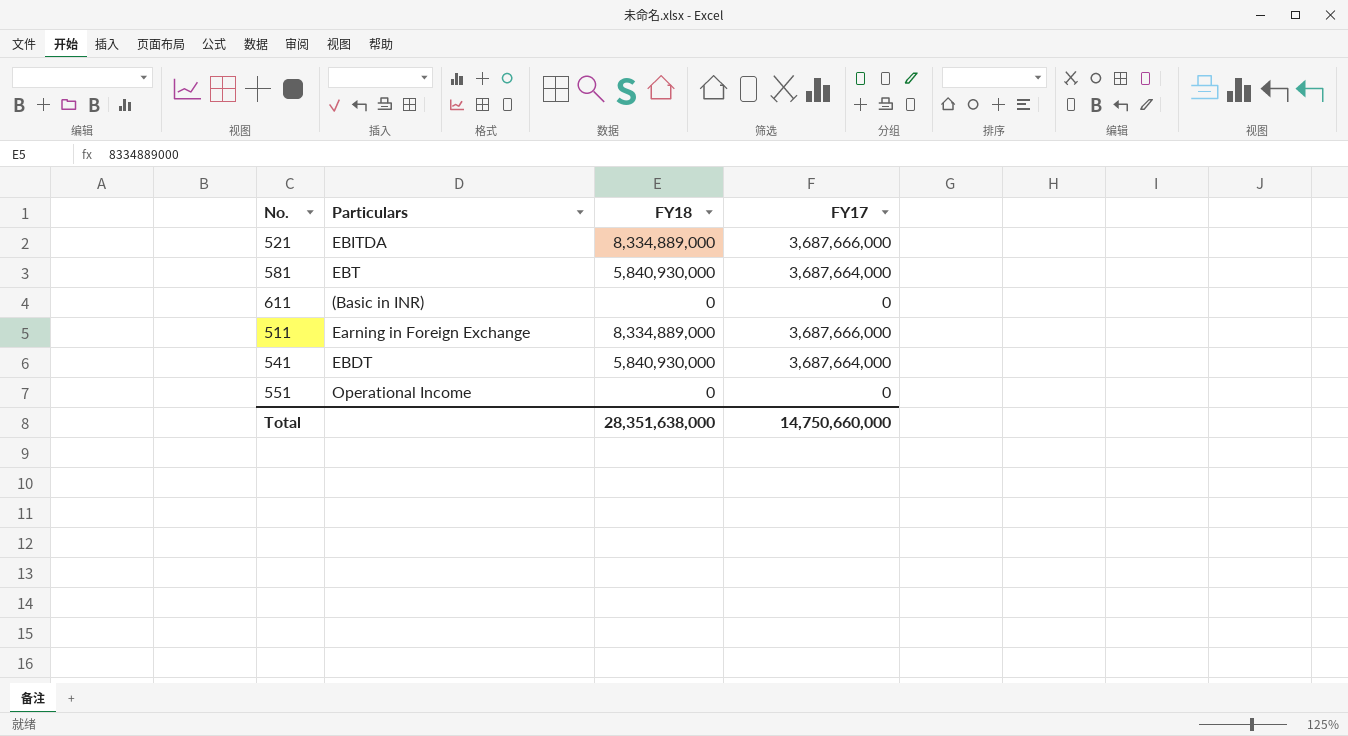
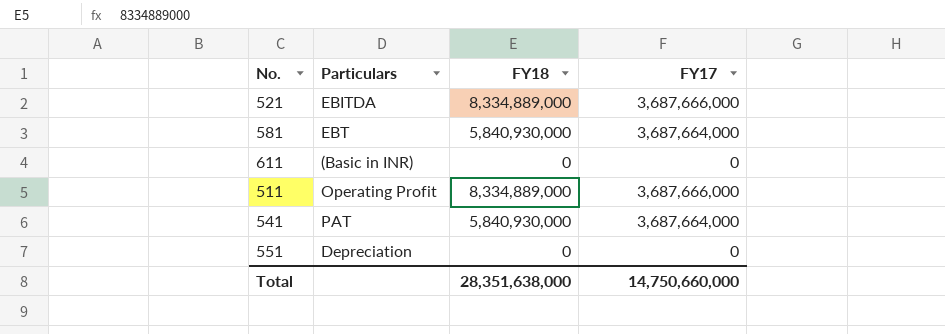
511 | Particulars: Earning in Foreign Exchange -> Operating Profit
541 | Particulars: EBDT -> PAT
551 | Particulars: Operational Income -> Depreciation

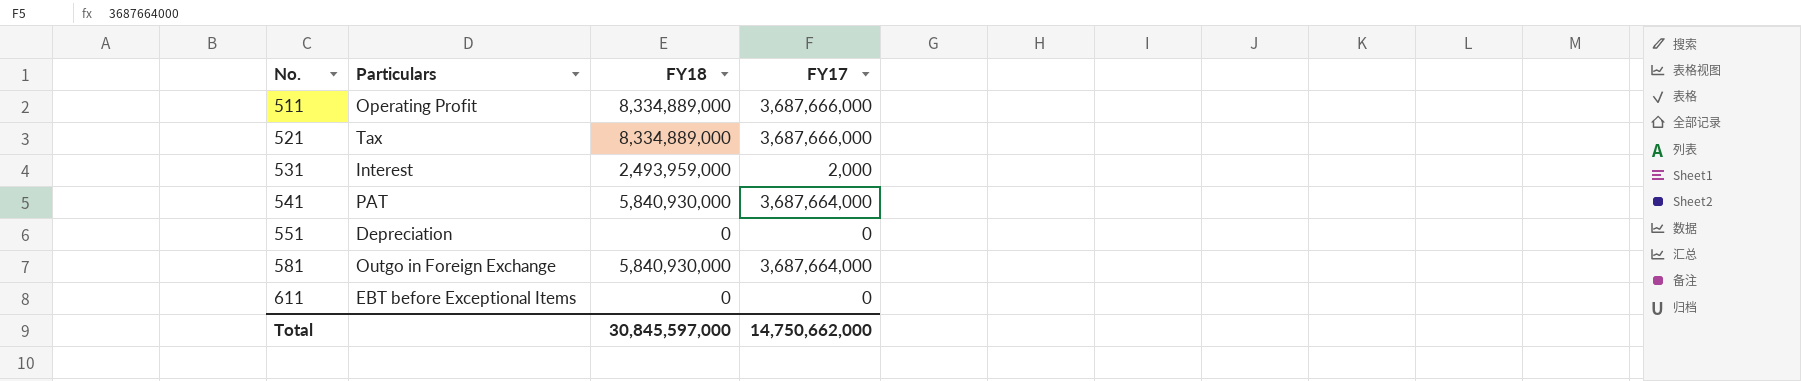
row order: none -> No. ascending
521 | Particulars: EBITDA -> Tax
row 531: none -> Interest | 2,493,959,000 | 2,000
581 | Particulars: EBT -> Outgo in Foreign Exchange
611 | Particulars: (Basic in INR) -> EBT before Exceptional Items
Total | FY18: 28,351,638,000 -> 30,845,597,000
Total | FY17: 14,750,660,000 -> 14,750,662,000

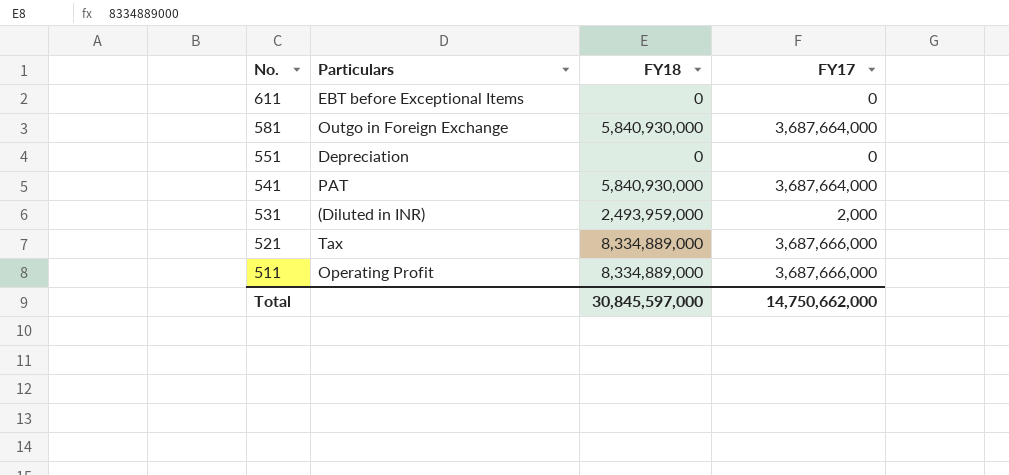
row order: No. ascending -> No. descending
531 | Particulars: Interest -> (Diluted in INR)

